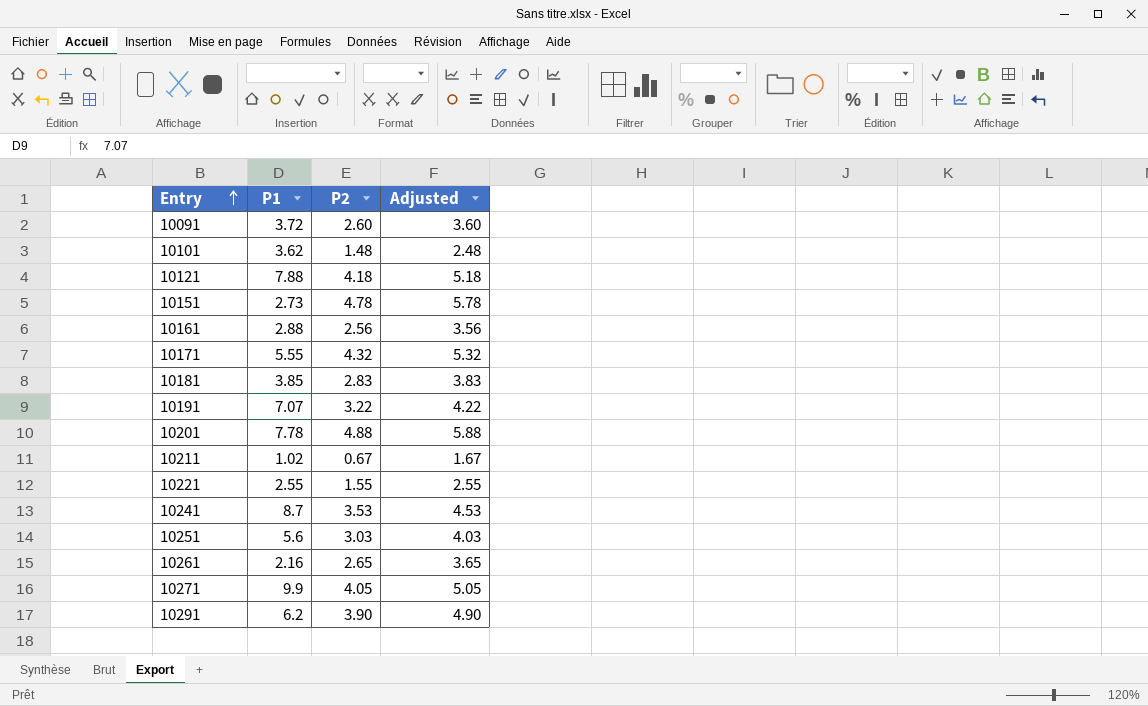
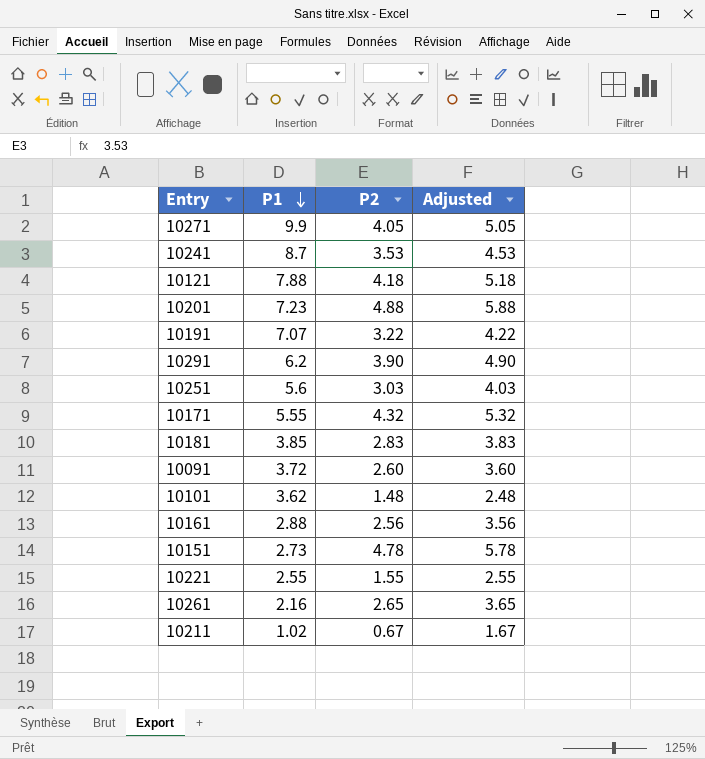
row order: Entry ascending -> P1 descending
10201 | P1: 7.78 -> 7.23

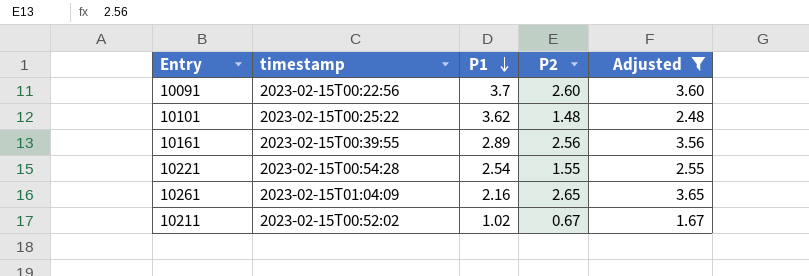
filter: none -> Adjusted <= 3.65
column timestamp | position: none -> 2
10091 | P1: 3.72 -> 3.7
10161 | P1: 2.88 -> 2.89
10221 | P1: 2.55 -> 2.54

